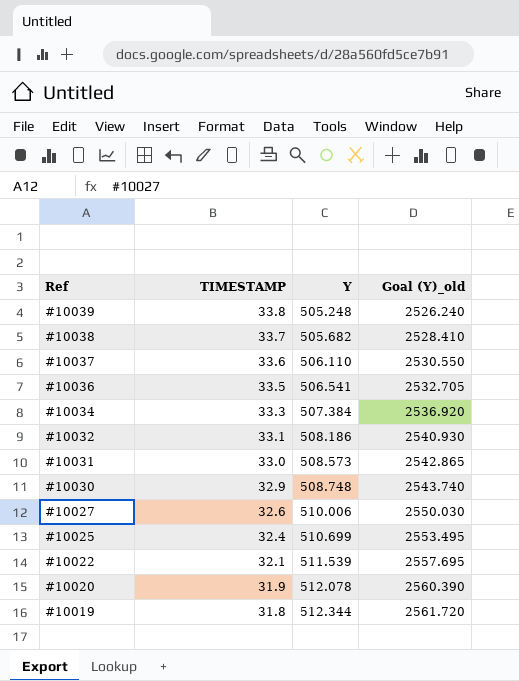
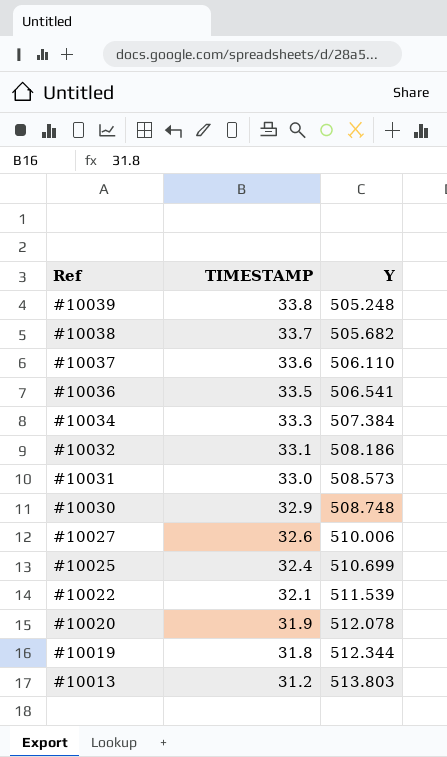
column Goal (Y)_old | formula: [Y] * 5 -> none
row #10013: none -> 31.2 | 513.803

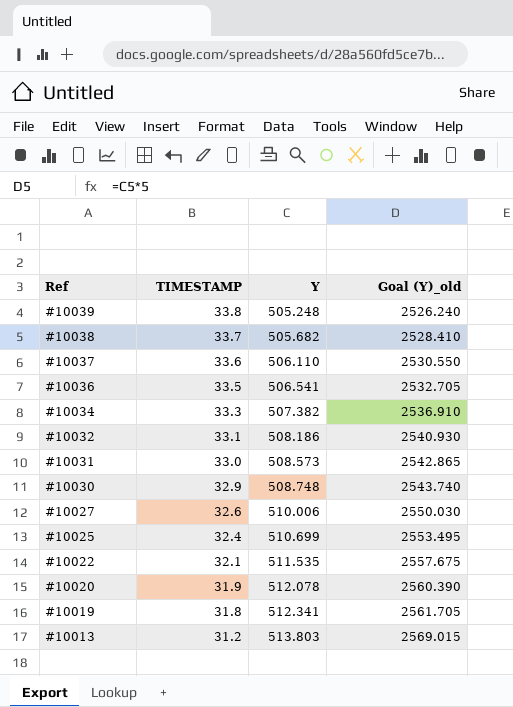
column Goal (Y)_old | formula: none -> [Y] * 5
#10034 | Y: 507.384 -> 507.382
#10022 | Y: 511.539 -> 511.535
#10019 | Y: 512.344 -> 512.341

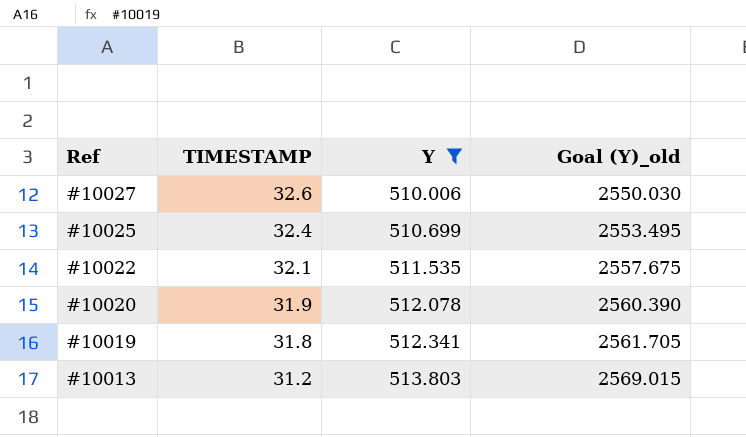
filter: none -> Y >= 510.006

